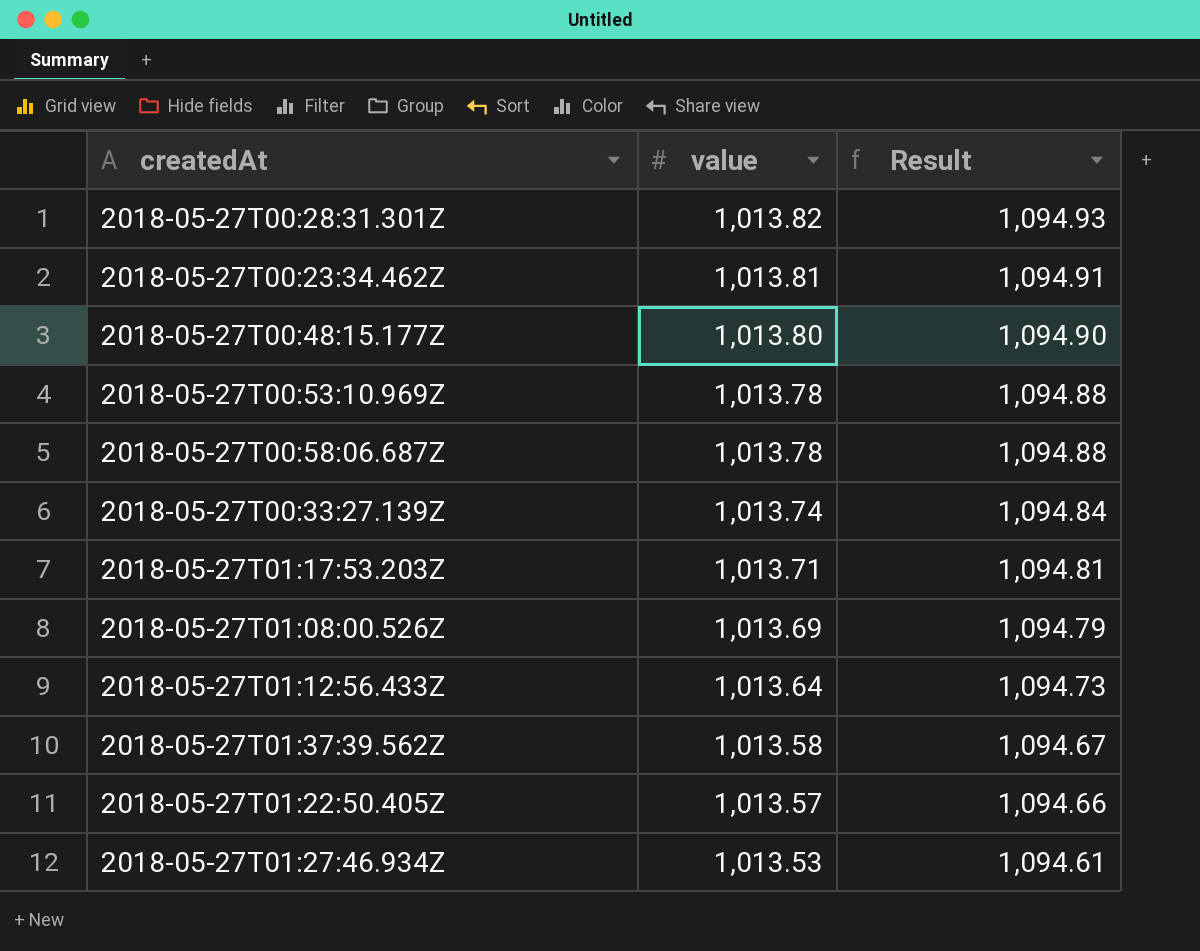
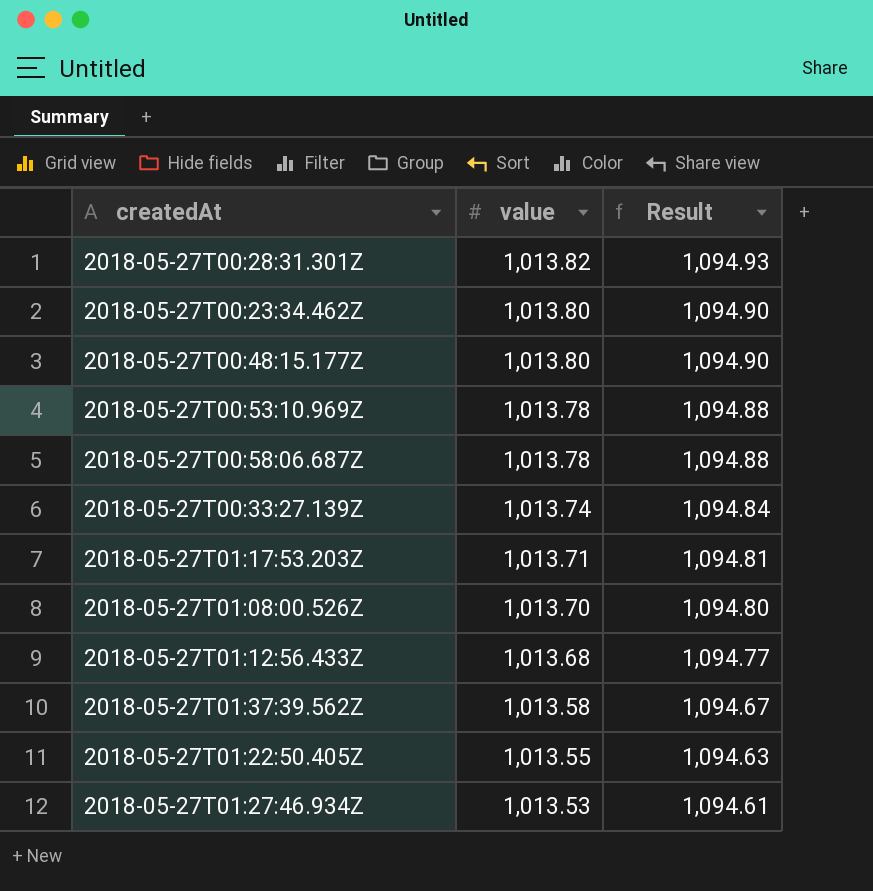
2018-05-27T00:23:34.462Z | value: 1,013.81 -> 1,013.80
2018-05-27T00:23:34.462Z | Result: 1,094.91 -> 1,094.90
2018-05-27T01:08:00.526Z | value: 1,013.69 -> 1,013.70
2018-05-27T01:08:00.526Z | Result: 1,094.79 -> 1,094.80
2018-05-27T01:12:56.433Z | value: 1,013.64 -> 1,013.68
2018-05-27T01:12:56.433Z | Result: 1,094.73 -> 1,094.77
2018-05-27T01:22:50.405Z | value: 1,013.57 -> 1,013.55
2018-05-27T01:22:50.405Z | Result: 1,094.66 -> 1,094.63

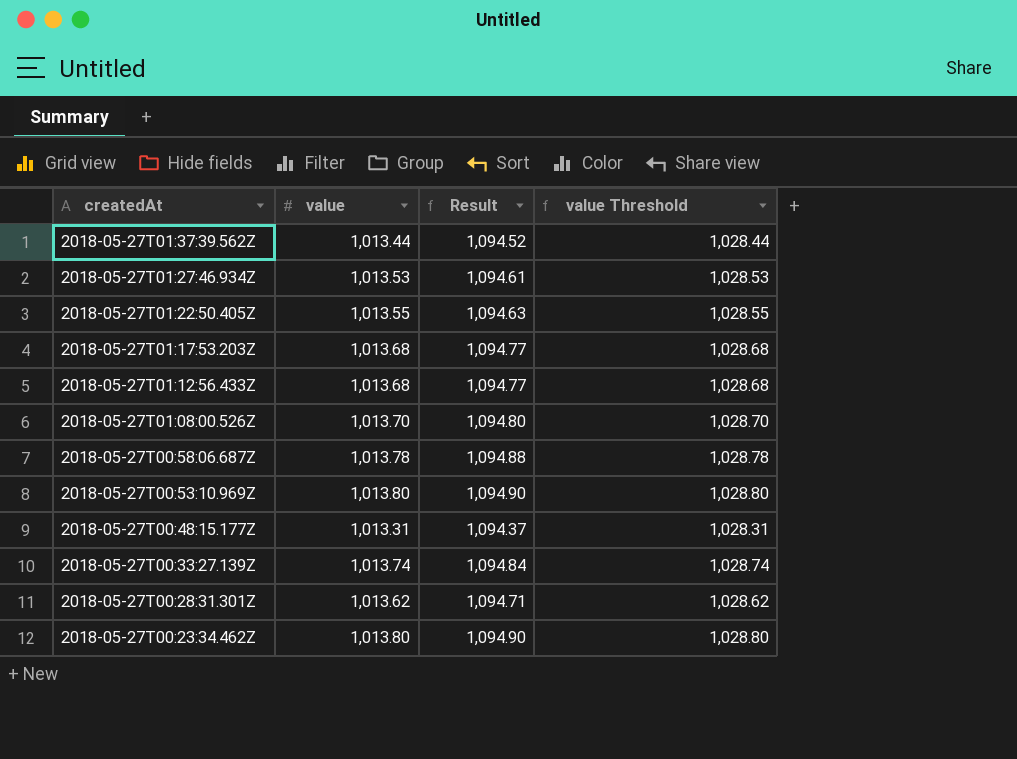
row order: value descending -> createdAt descending
column value Threshold | formula: none -> [value] + 15
2018-05-27T01:37:39.562Z | value: 1,013.58 -> 1,013.44
2018-05-27T01:37:39.562Z | Result: 1,094.67 -> 1,094.52
2018-05-27T01:17:53.203Z | value: 1,013.71 -> 1,013.68
2018-05-27T01:17:53.203Z | Result: 1,094.81 -> 1,094.77
2018-05-27T00:53:10.969Z | value: 1,013.78 -> 1,013.80
2018-05-27T00:53:10.969Z | Result: 1,094.88 -> 1,094.90
2018-05-27T00:48:15.177Z | value: 1,013.80 -> 1,013.31
2018-05-27T00:48:15.177Z | Result: 1,094.90 -> 1,094.37
2018-05-27T00:28:31.301Z | value: 1,013.82 -> 1,013.62
2018-05-27T00:28:31.301Z | Result: 1,094.93 -> 1,094.71

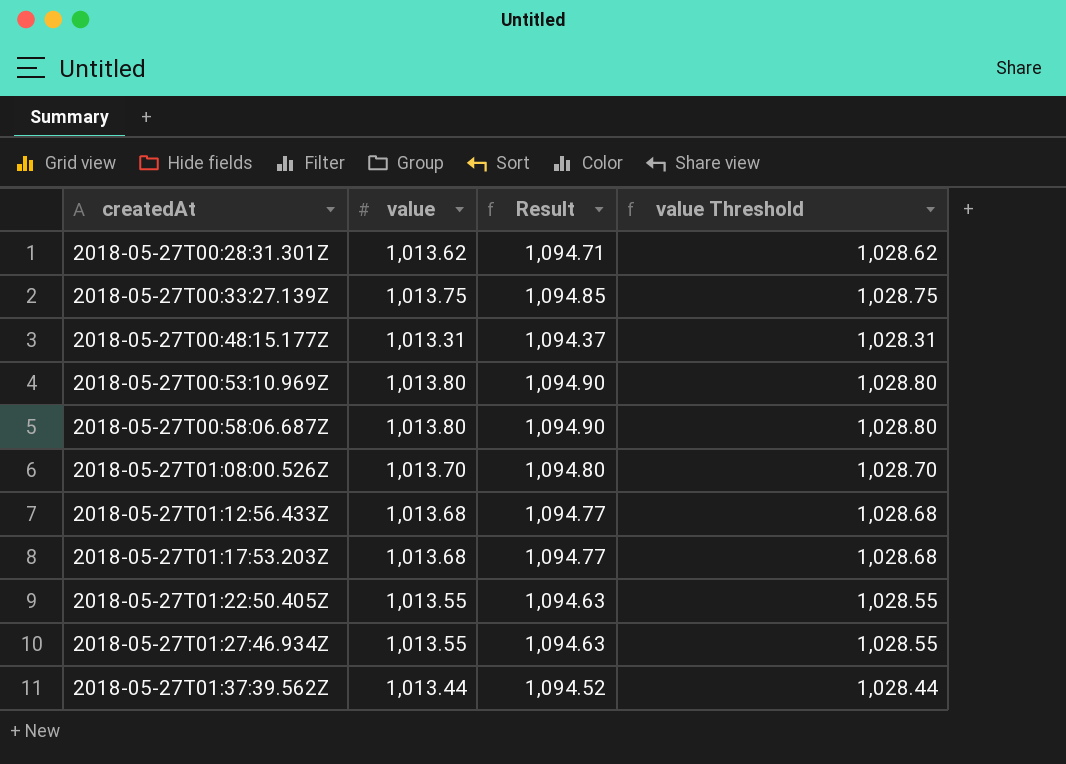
row order: createdAt descending -> createdAt ascending
row 2018-05-27T00:23:34.462Z: 1,013.80 | 1,094.90 | 1,028.80 -> none
2018-05-27T00:33:27.139Z | value: 1,013.74 -> 1,013.75
2018-05-27T00:33:27.139Z | Result: 1,094.84 -> 1,094.85
2018-05-27T00:33:27.139Z | value Threshold: 1,028.74 -> 1,028.75
2018-05-27T00:58:06.687Z | value: 1,013.78 -> 1,013.80
2018-05-27T00:58:06.687Z | Result: 1,094.88 -> 1,094.90
2018-05-27T00:58:06.687Z | value Threshold: 1,028.78 -> 1,028.80
2018-05-27T01:27:46.934Z | value: 1,013.53 -> 1,013.55
2018-05-27T01:27:46.934Z | Result: 1,094.61 -> 1,094.63
2018-05-27T01:27:46.934Z | value Threshold: 1,028.53 -> 1,028.55

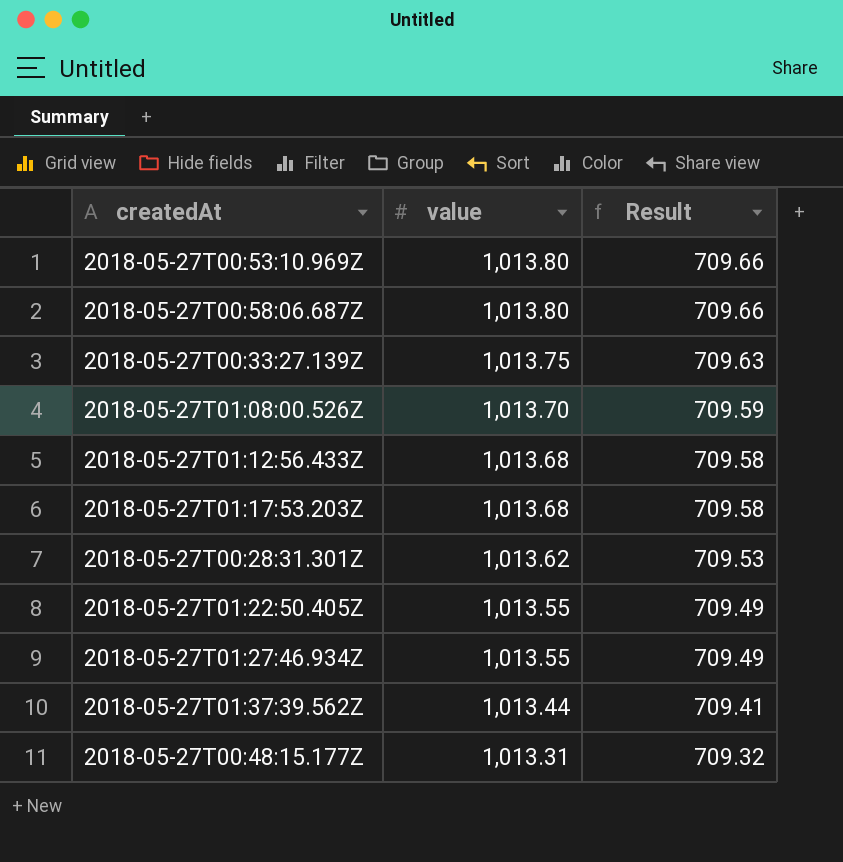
row order: createdAt ascending -> value descending
column value Threshold | formula: [value] + 15 -> none
column Result | formula: [value] * 1.08 -> [value] * 0.7

